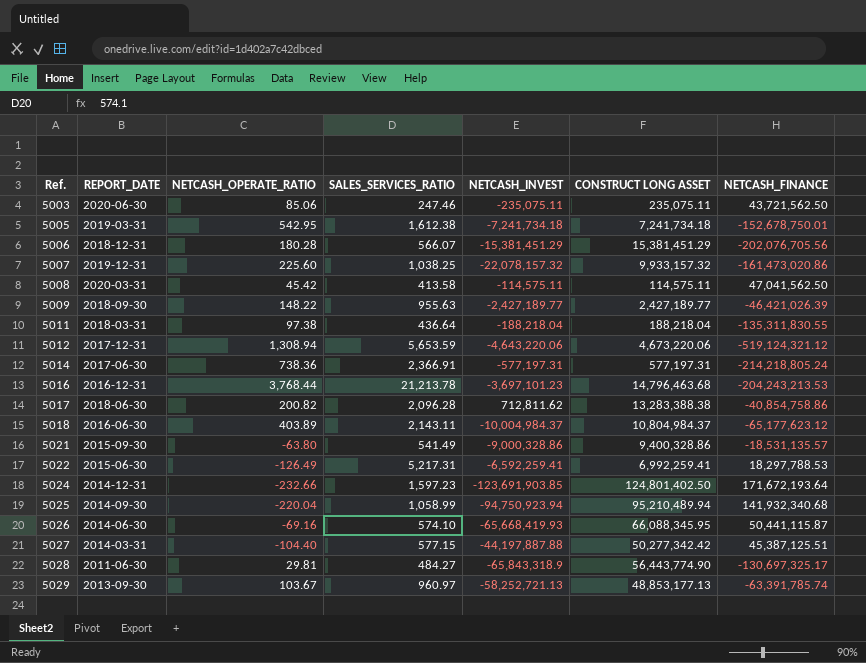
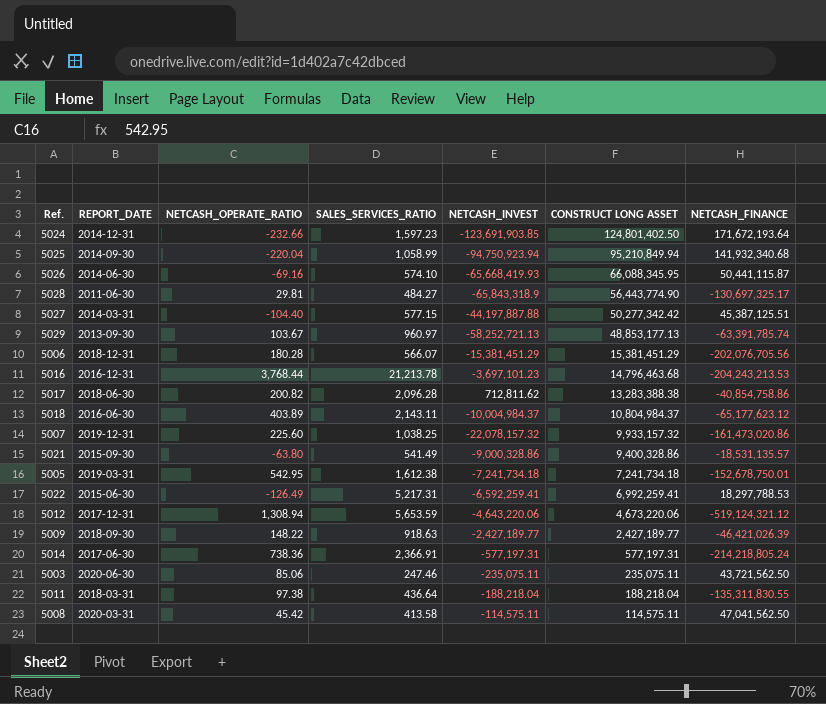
row order: Ref. ascending -> CONSTRUCT LONG ASSET descending
5025 | CONSTRUCT LONG ASSET: 95,210,489.94 -> 95,210,849.94
5009 | SALES_SERVICES_RATIO: 955.63 -> 918.63

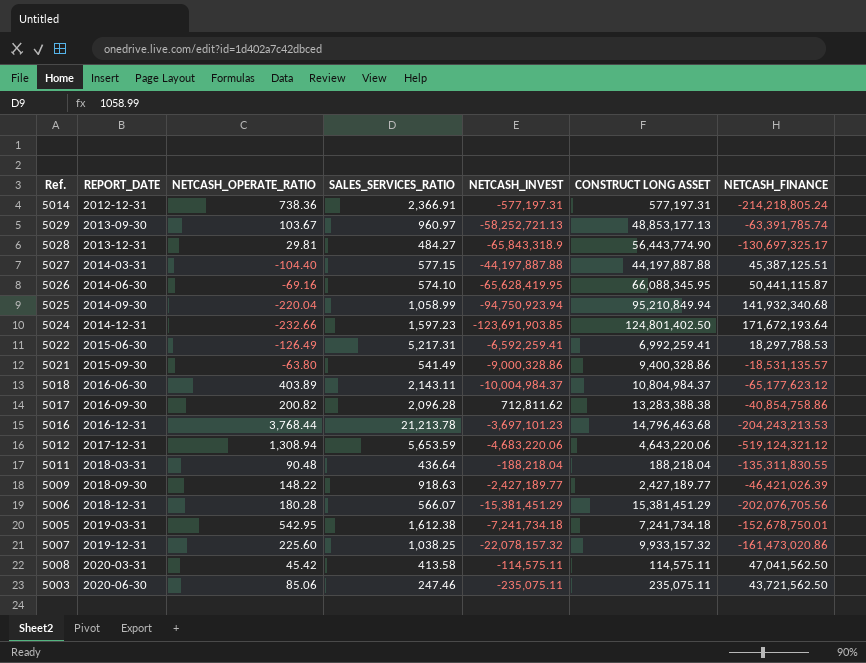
row order: CONSTRUCT LONG ASSET descending -> REPORT_DATE ascending
5014 | REPORT_DATE: 2017-06-30 -> 2012-12-31
5028 | REPORT_DATE: 2011-06-30 -> 2013-12-31
5027 | CONSTRUCT LONG ASSET: 50,277,342.42 -> 44,197,887.88
5026 | NETCASH_INVEST: -65,668,419.93 -> -65,628,419.95
5017 | REPORT_DATE: 2018-06-30 -> 2016-09-30
5012 | NETCASH_INVEST: -4,643,220.06 -> -4,683,220.06
5012 | CONSTRUCT LONG ASSET: 4,673,220.06 -> 4,643,220.06
5011 | NETCASH_OPERATE_RATIO: 97.38 -> 90.48

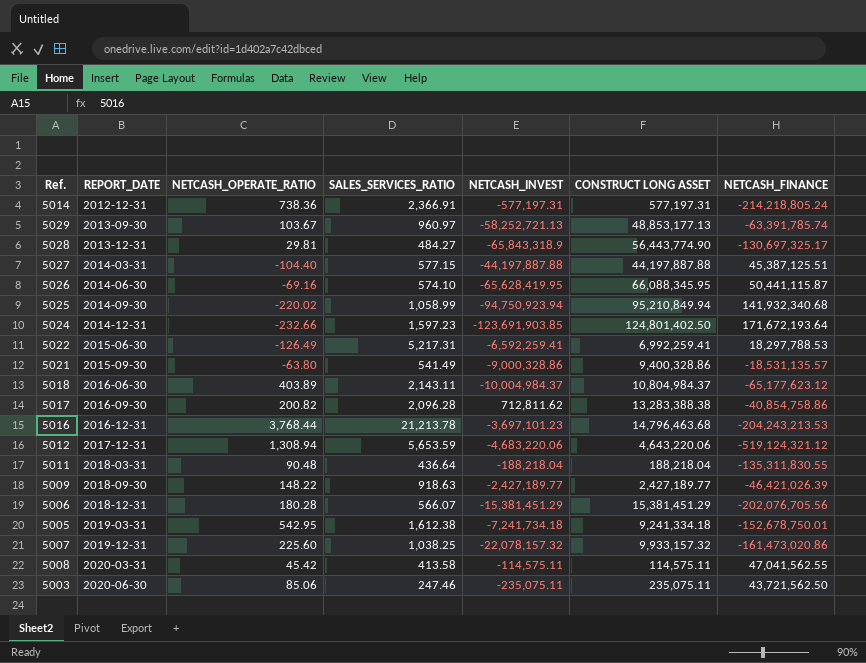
5025 | NETCASH_OPERATE_RATIO: -220.04 -> -220.02
5005 | CONSTRUCT LONG ASSET: 7,241,734.18 -> 9,241,334.18
5008 | NETCASH_FINANCE: 47,041,562.50 -> 47,041,562.55

